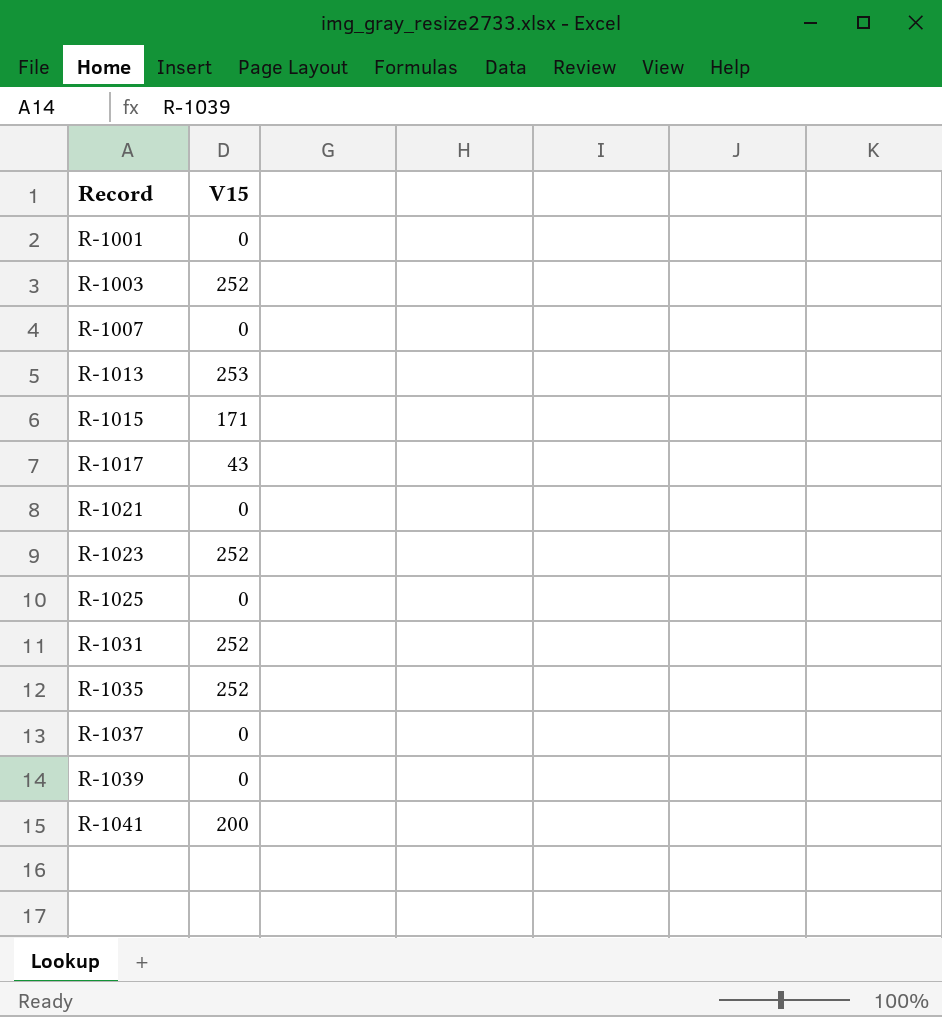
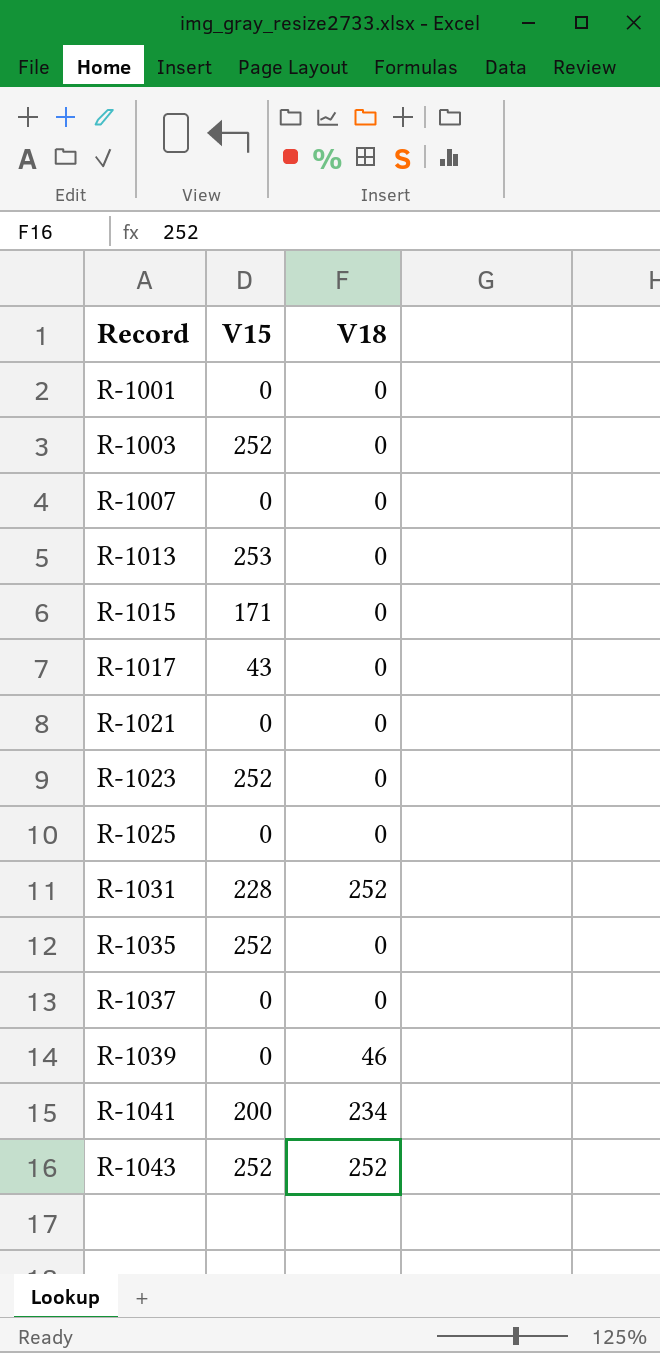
column V18 | position: none -> 3
R-1031 | V15: 252 -> 228
row R-1043: none -> 252 | 252

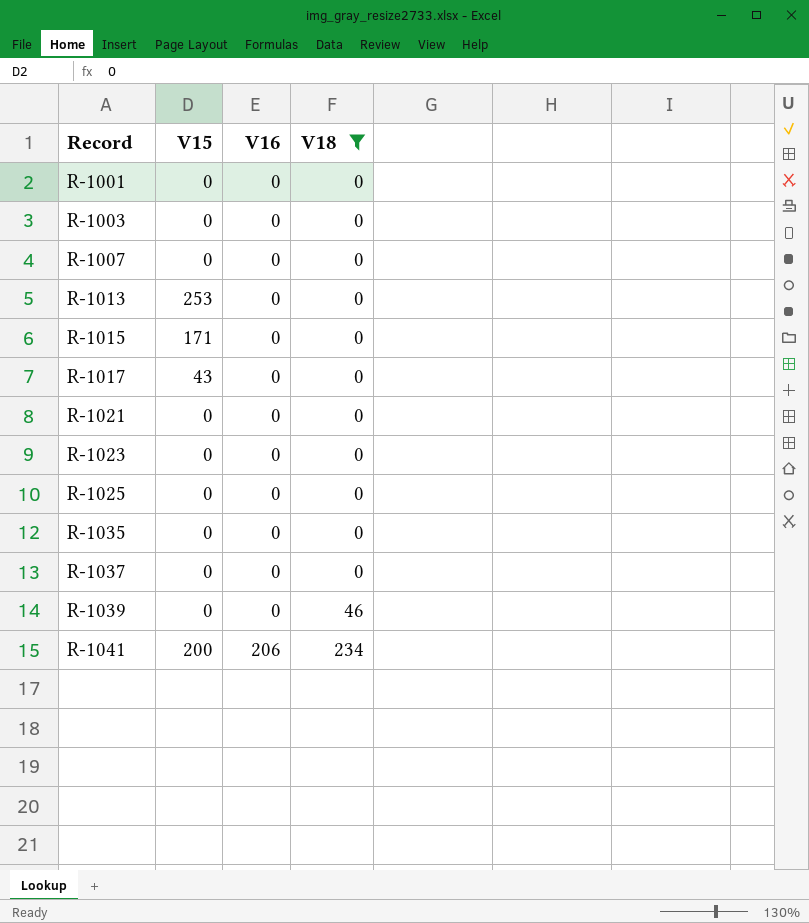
filter: none -> V18 != 252
column V16 | position: none -> 3
R-1003 | V15: 252 -> 0
R-1023 | V15: 252 -> 0
R-1035 | V15: 252 -> 0

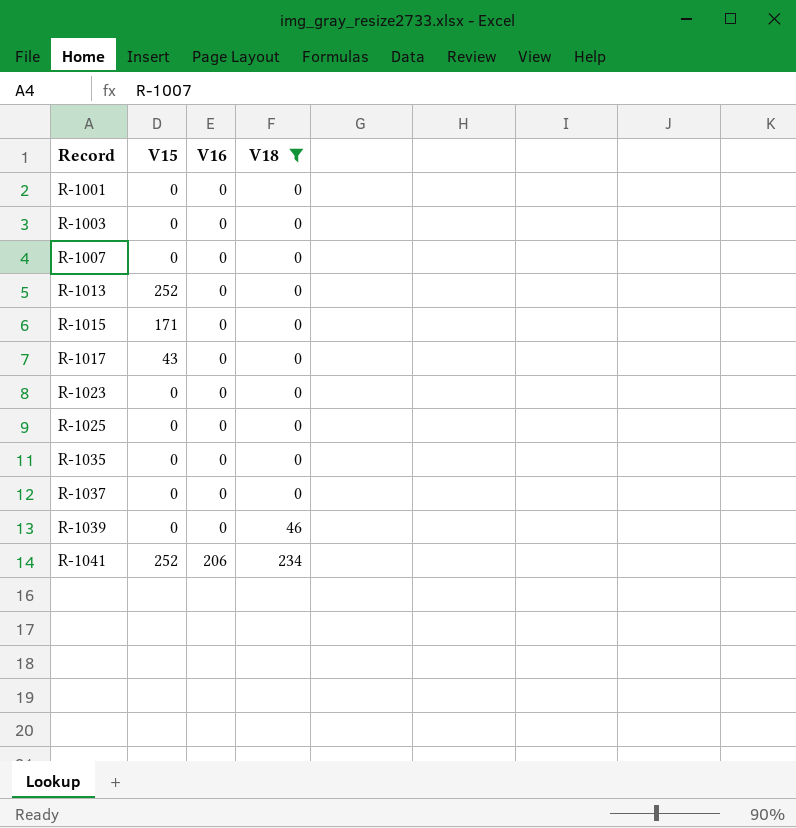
row R-1021: 0 | 0 | 0 -> none
R-1013 | V15: 253 -> 252
R-1041 | V15: 200 -> 252

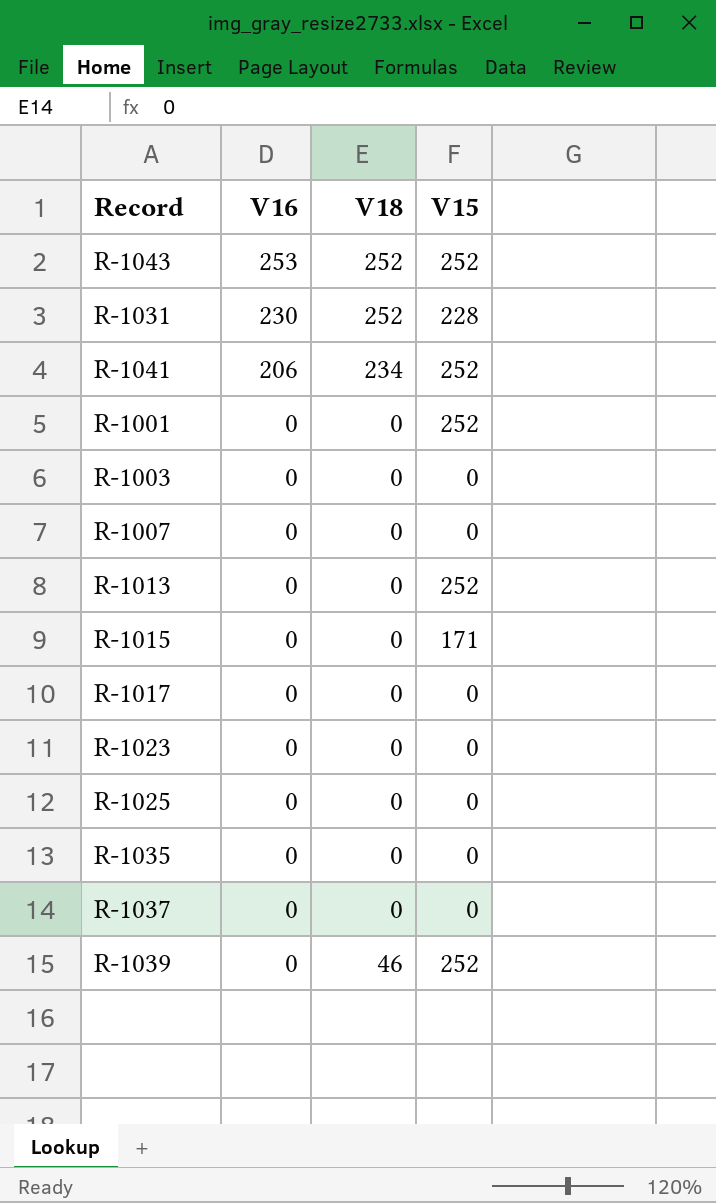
filter: V18 != 252 -> none
row order: Record ascending -> V16 descending
column V15 | position: 2 -> 4
R-1001 | V15: 0 -> 252
R-1017 | V15: 43 -> 0
R-1039 | V15: 0 -> 252

